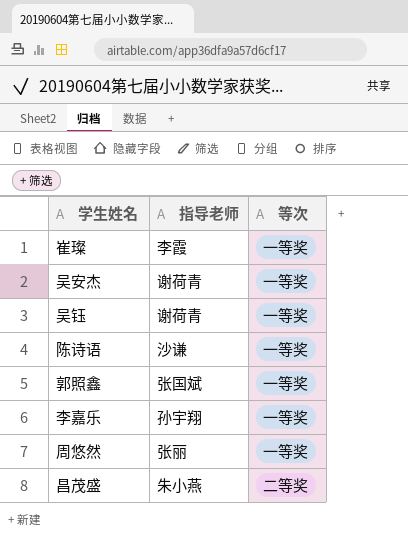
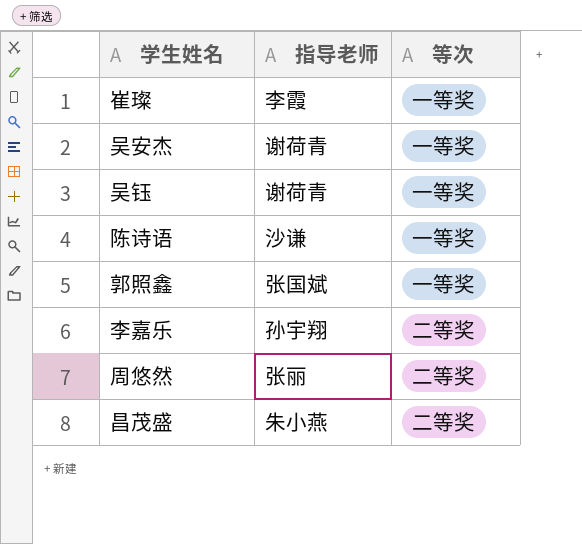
李嘉乐 | 等次: 一等奖 -> 二等奖
周悠然 | 等次: 一等奖 -> 二等奖

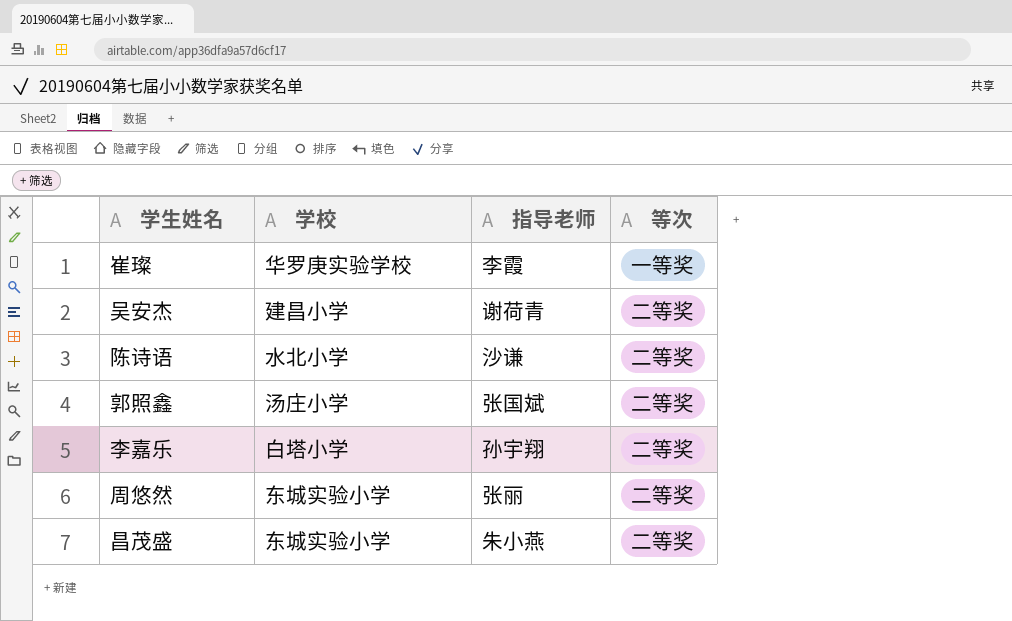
column 学校 | position: none -> 2
row 吴钰: 谢荷青 | 一等奖 -> none
吴安杰 | 等次: 一等奖 -> 二等奖
陈诗语 | 等次: 一等奖 -> 二等奖
郭照鑫 | 等次: 一等奖 -> 二等奖

